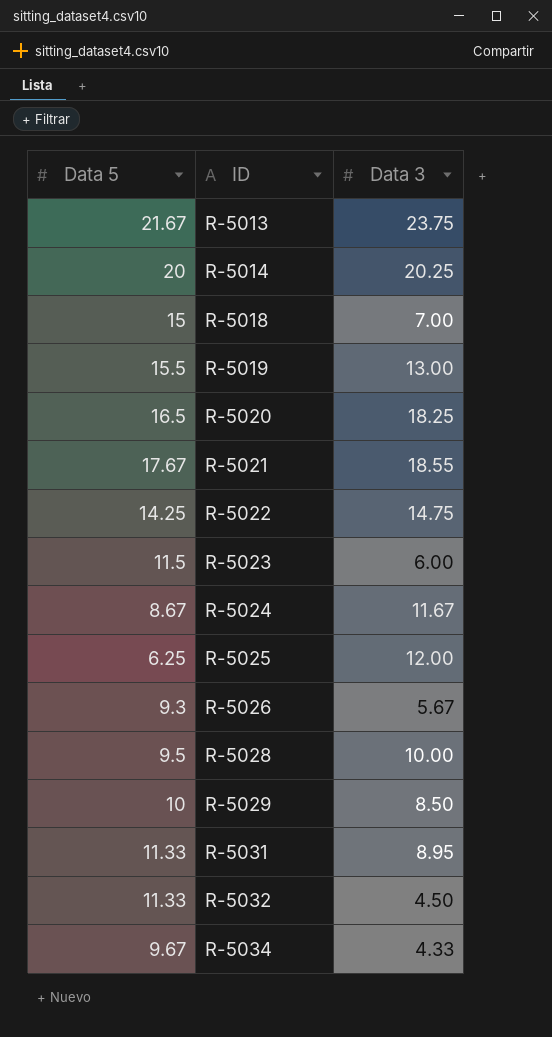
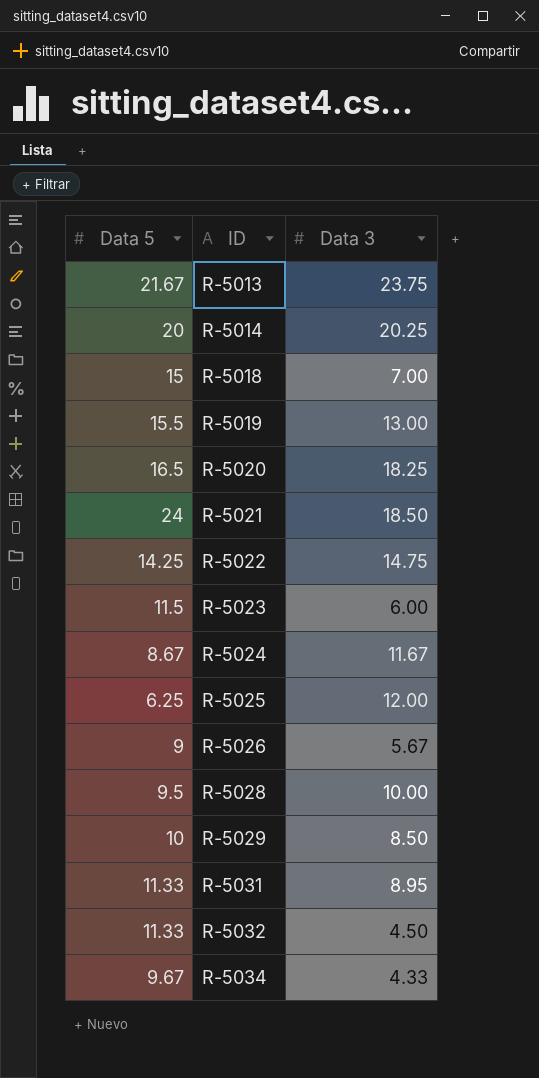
R-5021 | Data 5: 17.67 -> 24
R-5021 | Data 3: 18.55 -> 18.50
R-5026 | Data 5: 9.3 -> 9

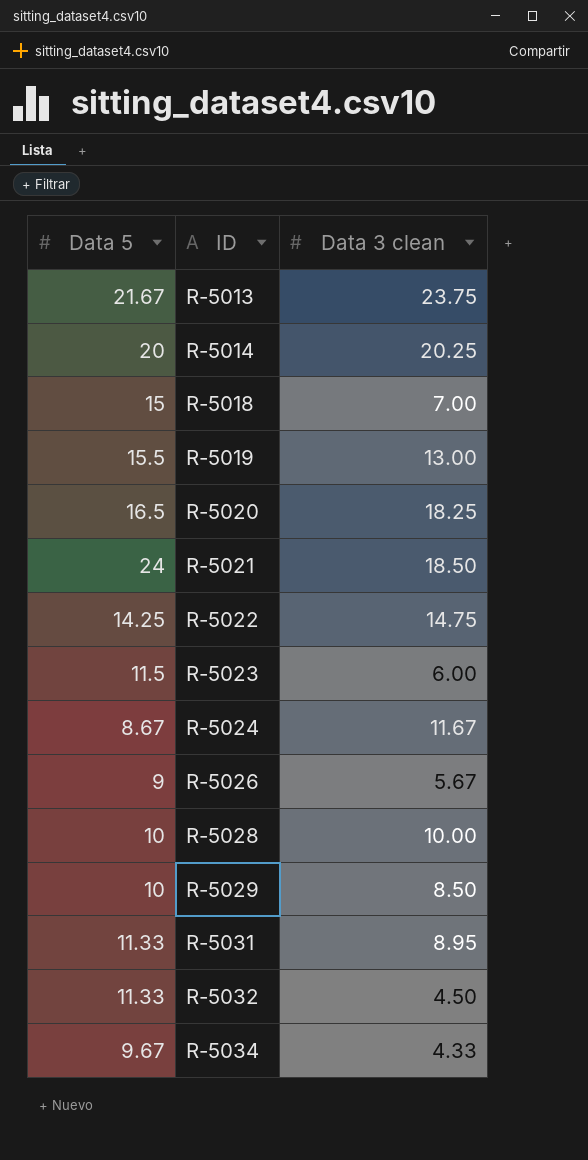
column name: Data 3 -> Data 3 clean
row R-5025: 6.25 | 12.00 -> none
R-5028 | Data 5: 9.5 -> 10

